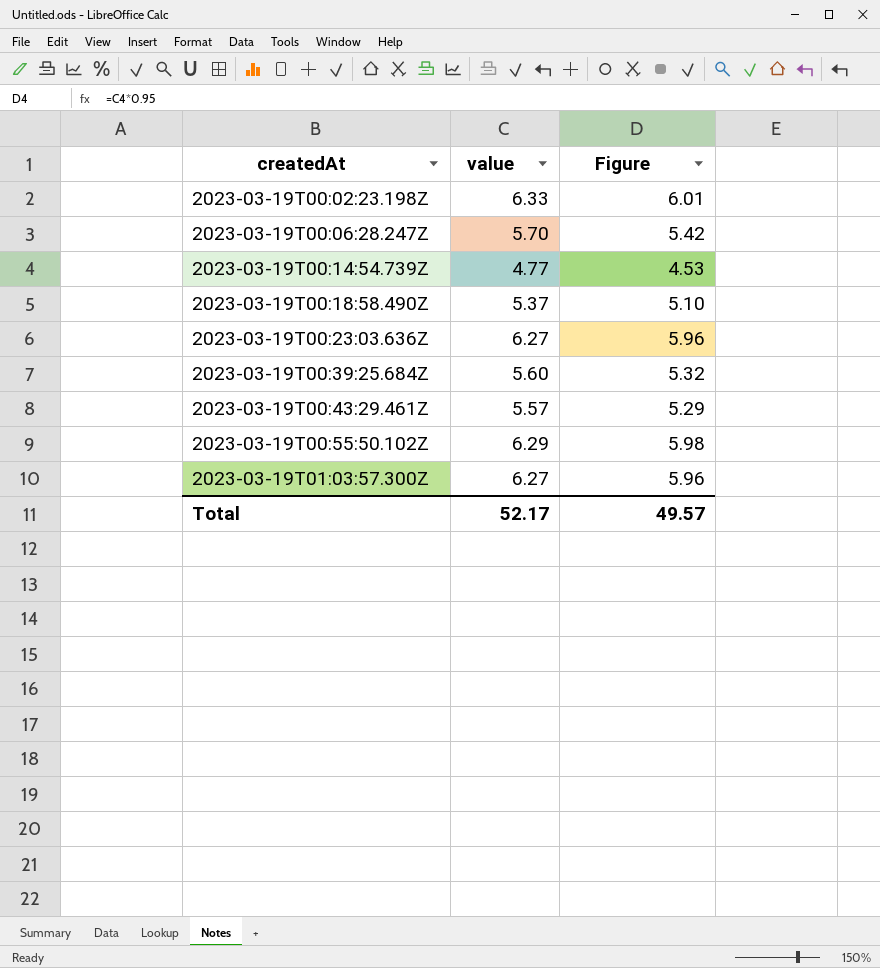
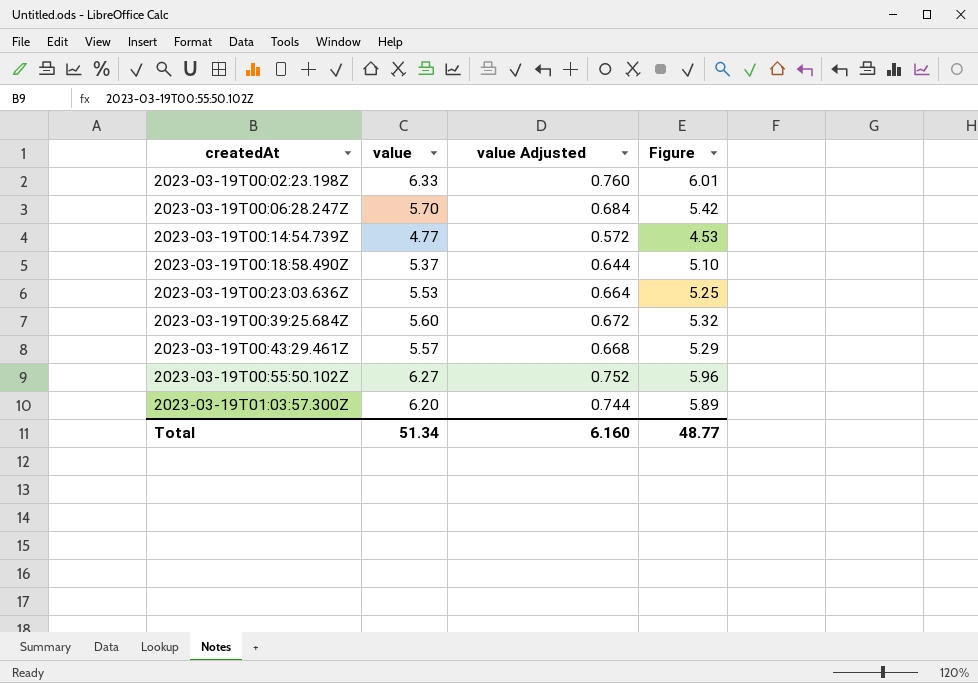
column value Adjusted | formula: none -> [value] * 0.12
2023-03-19T00:23:03.636Z | value: 6.27 -> 5.53
2023-03-19T00:23:03.636Z | Figure: 5.96 -> 5.25
2023-03-19T00:55:50.102Z | value: 6.29 -> 6.27
2023-03-19T00:55:50.102Z | Figure: 5.98 -> 5.96
2023-03-19T01:03:57.300Z | value: 6.27 -> 6.20
2023-03-19T01:03:57.300Z | Figure: 5.96 -> 5.89
Total | value: 52.17 -> 51.34
Total | Figure: 49.57 -> 48.77

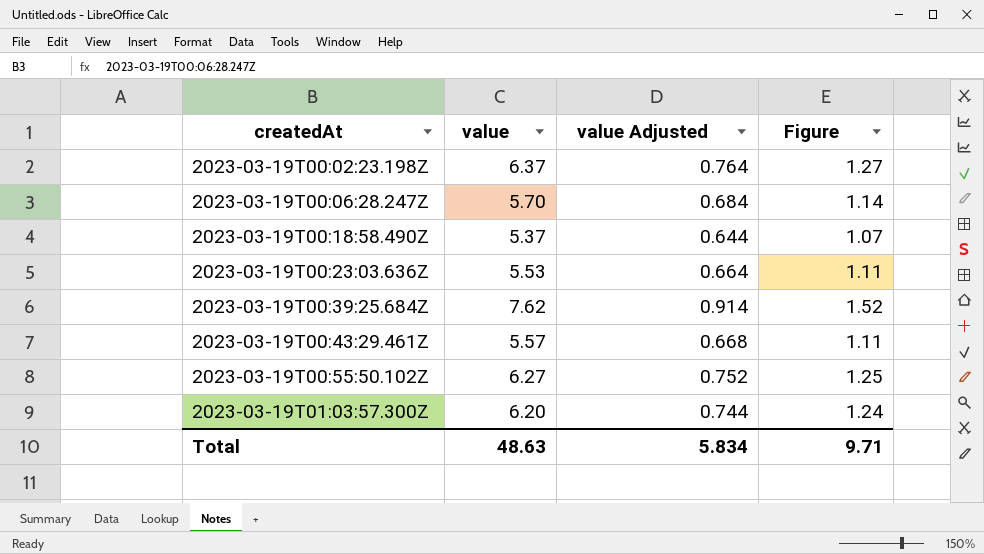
column Figure | formula: [value] * 0.95 -> [value] * 0.2
row 2023-03-19T00:14:54.739Z: 4.77 | 0.572 | 4.53 -> none
2023-03-19T00:02:23.198Z | value: 6.33 -> 6.37
2023-03-19T00:02:23.198Z | value Adjusted: 0.760 -> 0.764
2023-03-19T00:39:25.684Z | value: 5.60 -> 7.62
2023-03-19T00:39:25.684Z | value Adjusted: 0.672 -> 0.914
Total | value: 51.34 -> 48.63
Total | value Adjusted: 6.160 -> 5.834
Total | Figure: 48.77 -> 9.71

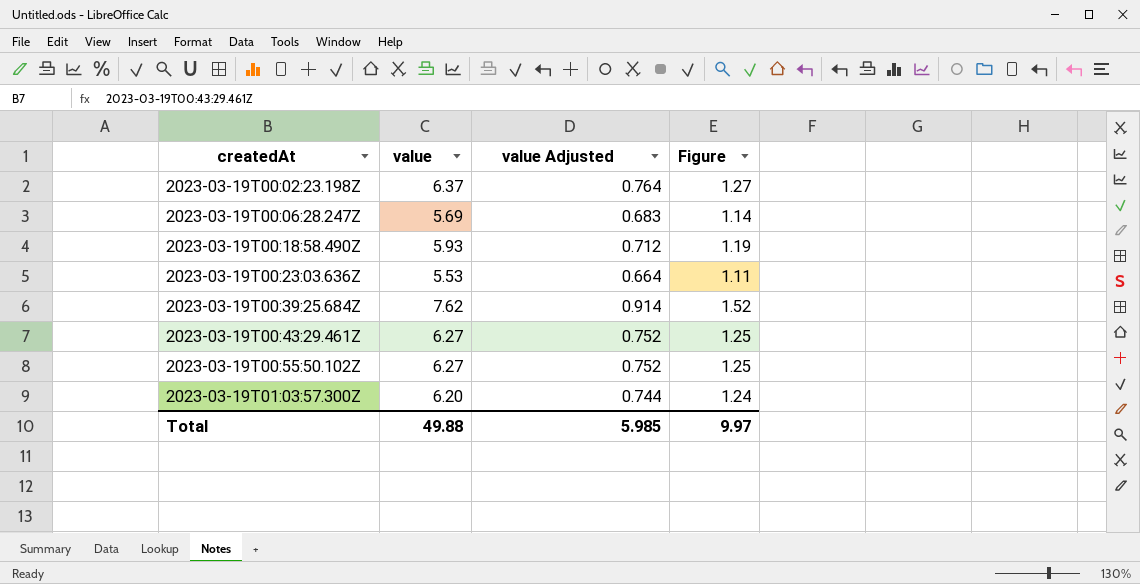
2023-03-19T00:06:28.247Z | value: 5.70 -> 5.69
2023-03-19T00:06:28.247Z | value Adjusted: 0.684 -> 0.683
2023-03-19T00:18:58.490Z | value: 5.37 -> 5.93
2023-03-19T00:18:58.490Z | value Adjusted: 0.644 -> 0.712
2023-03-19T00:18:58.490Z | Figure: 1.07 -> 1.19
2023-03-19T00:43:29.461Z | value: 5.57 -> 6.27
2023-03-19T00:43:29.461Z | value Adjusted: 0.668 -> 0.752
2023-03-19T00:43:29.461Z | Figure: 1.11 -> 1.25
Total | value: 48.63 -> 49.88
Total | value Adjusted: 5.834 -> 5.985
Total | Figure: 9.71 -> 9.97

